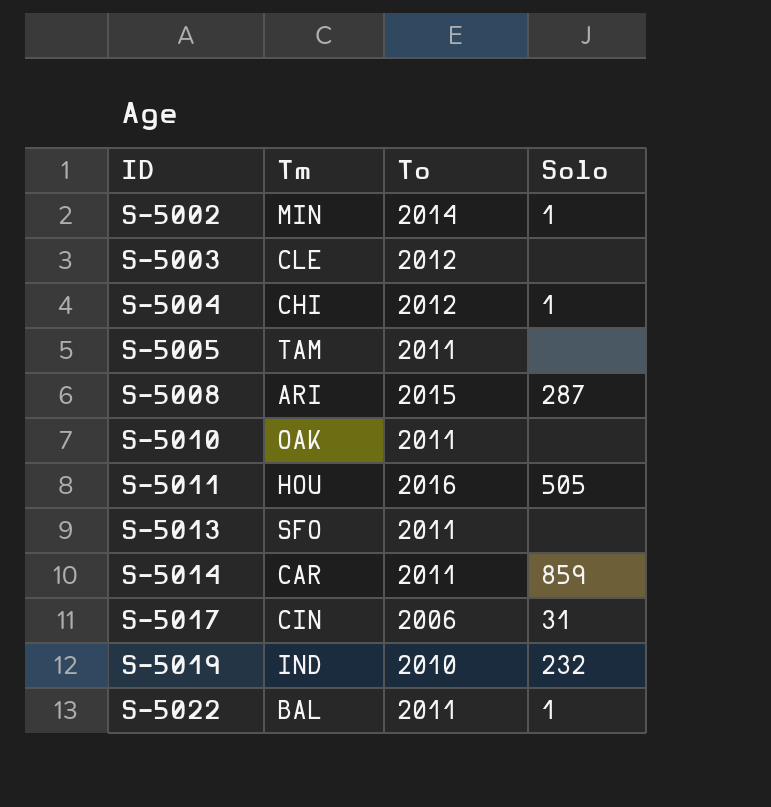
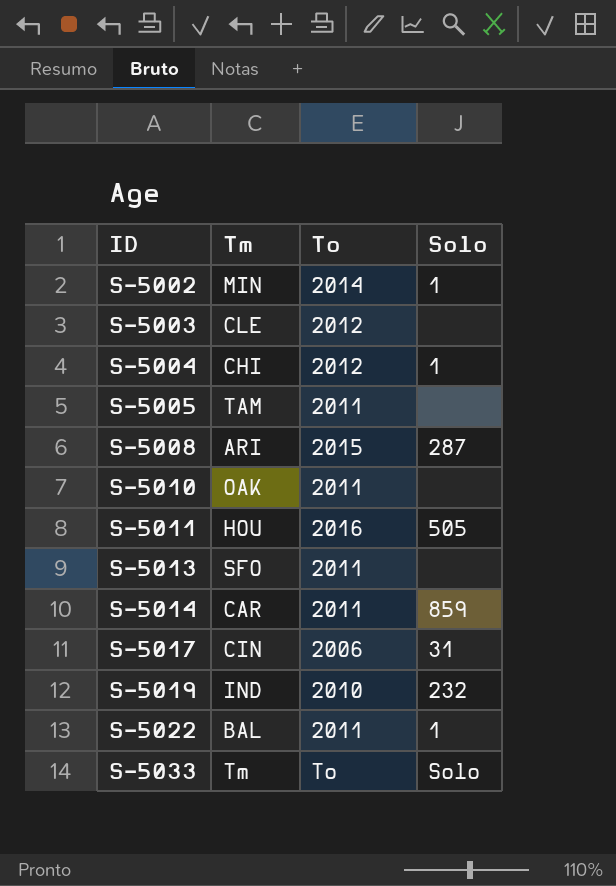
row S-5033: none -> Tm | To | Solo

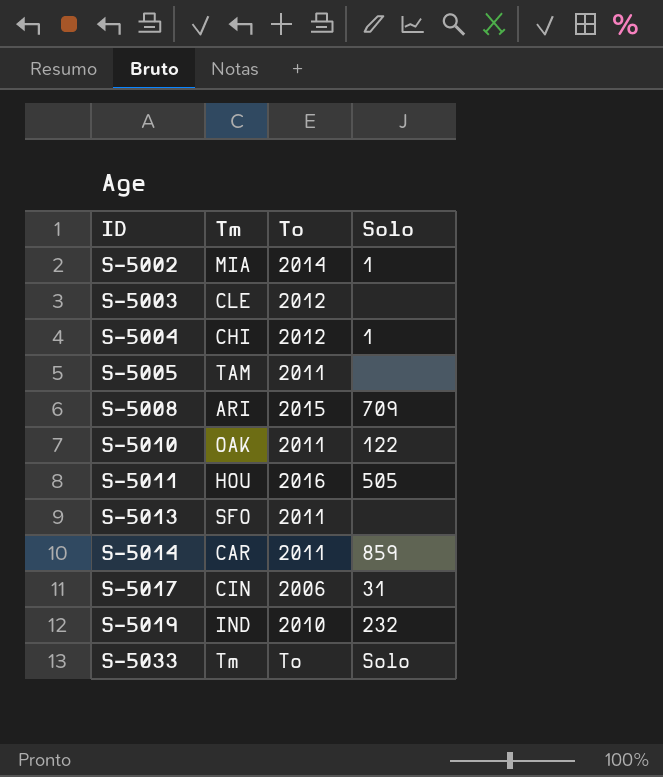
row S-5022: BAL | 2011 | 1 -> none
S-5002 | Tm: MIN -> MIA
S-5008 | Solo: 287 -> 709
S-5010 | Solo: none -> 122

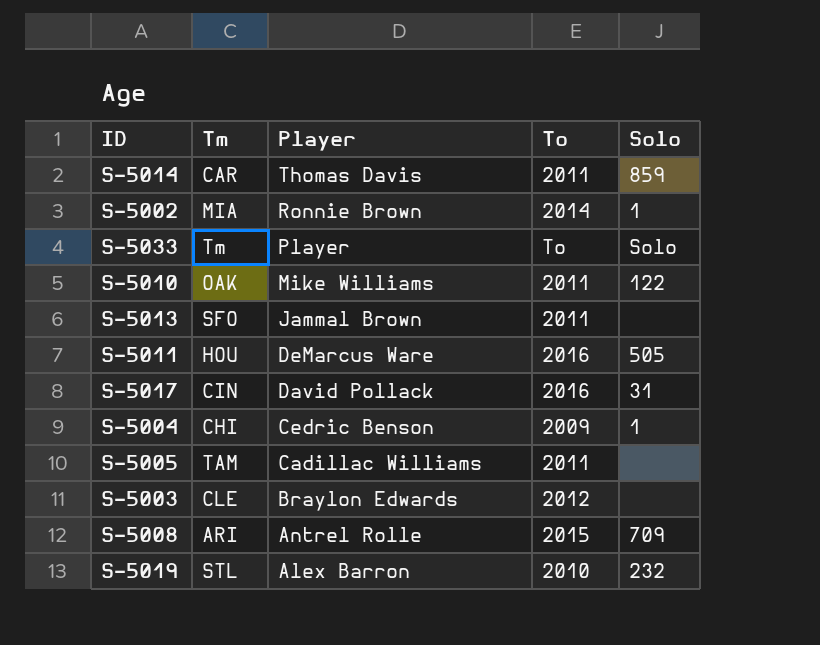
row order: ID ascending -> Player descending
column Player | position: none -> 3
S-5017 | To: 2006 -> 2016
S-5004 | To: 2012 -> 2009
S-5019 | Tm: IND -> STL

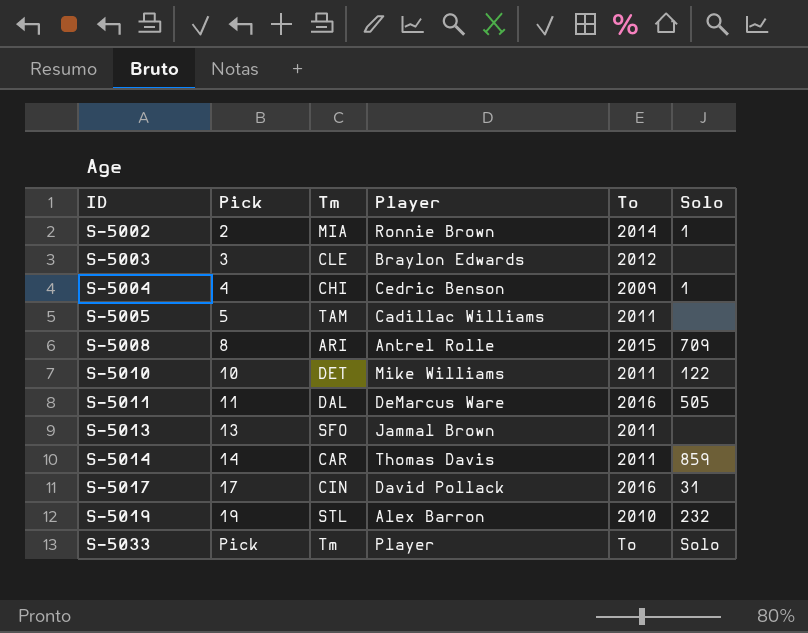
row order: Player descending -> ID ascending
column Pick | position: none -> 2
S-5010 | Tm: OAK -> DET
S-5011 | Tm: HOU -> DAL

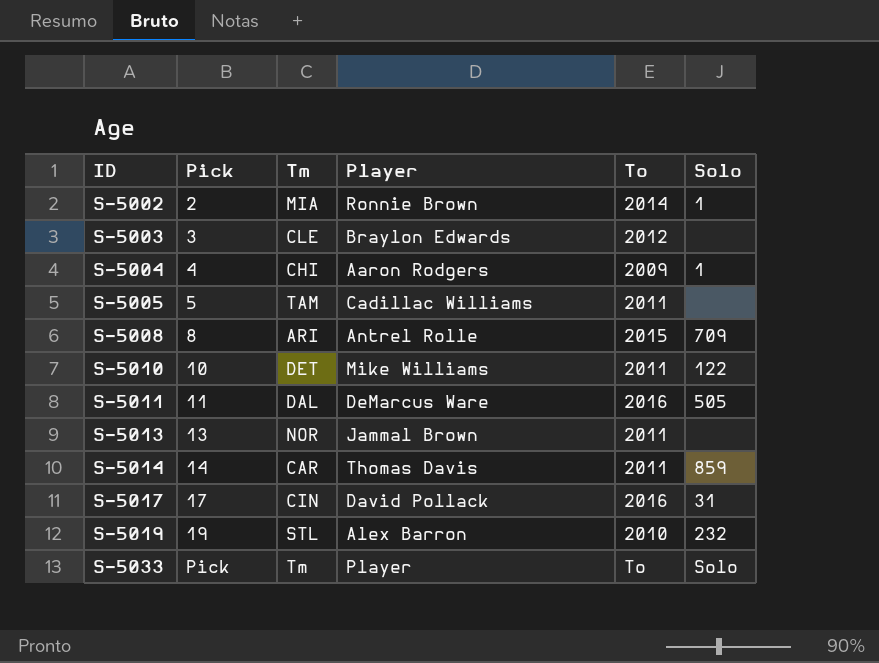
S-5004 | Player: Cedric Benson -> Aaron Rodgers
S-5013 | Tm: SFO -> NOR

